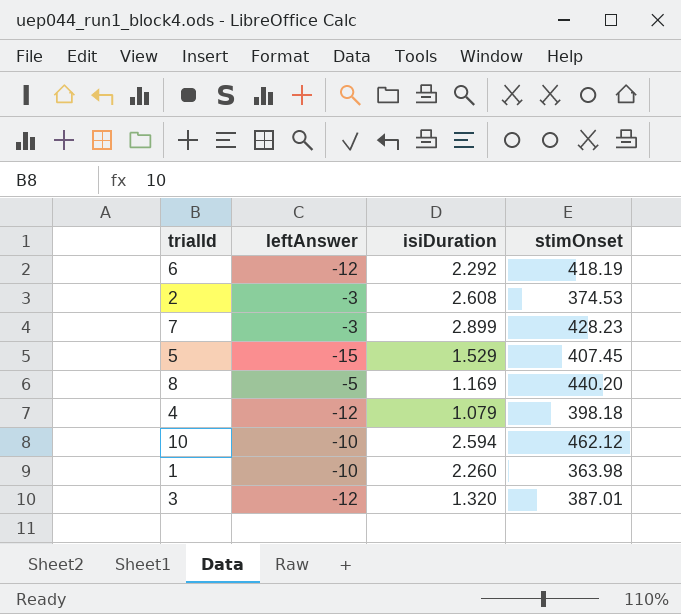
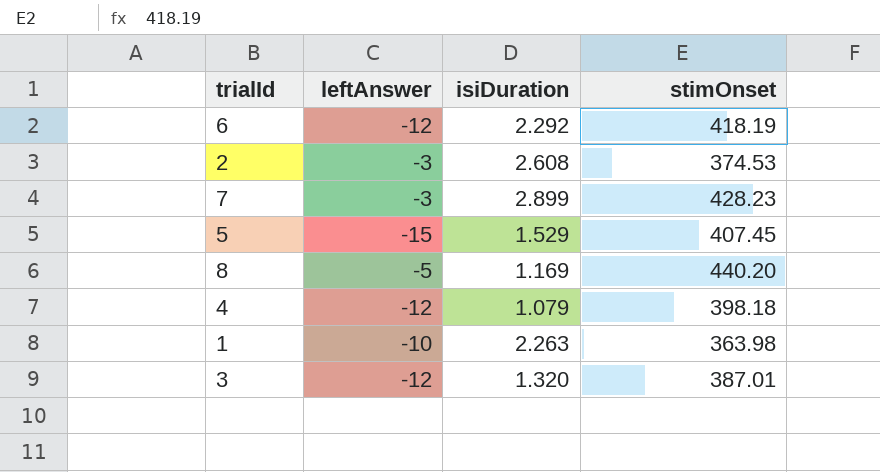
row 10: -10 | 2.594 | 462.12 -> none
1 | isiDuration: 2.260 -> 2.263

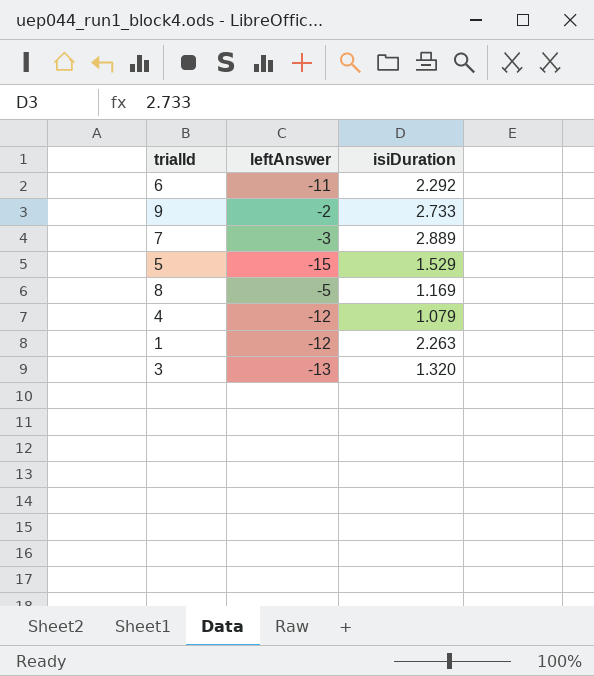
column stimOnset | position: 4 -> none
row 2: -3 | 2.608 | 374.53 -> none
6 | leftAnswer: -12 -> -11
row 9: none -> -2 | 2.733
7 | isiDuration: 2.899 -> 2.889
1 | leftAnswer: -10 -> -12
3 | leftAnswer: -12 -> -13

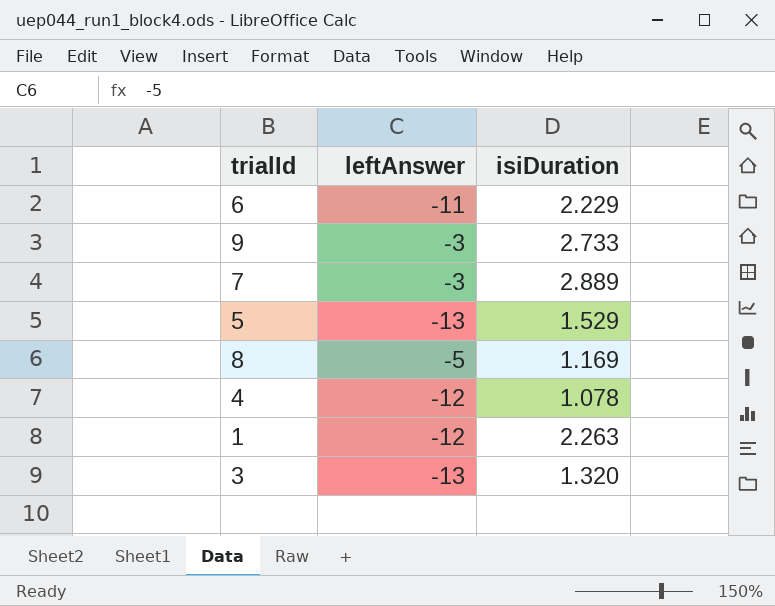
6 | isiDuration: 2.292 -> 2.229
9 | leftAnswer: -2 -> -3
5 | leftAnswer: -15 -> -13
4 | isiDuration: 1.079 -> 1.078

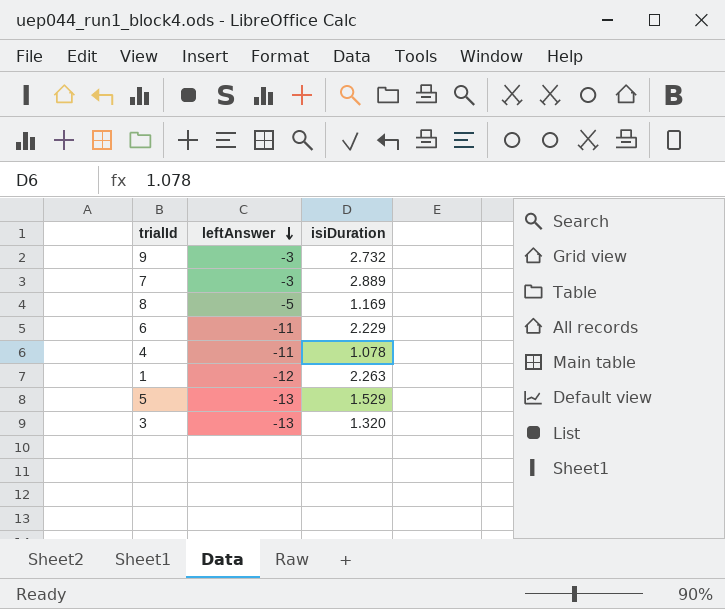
row order: none -> leftAnswer descending
9 | isiDuration: 2.733 -> 2.732
4 | leftAnswer: -12 -> -11

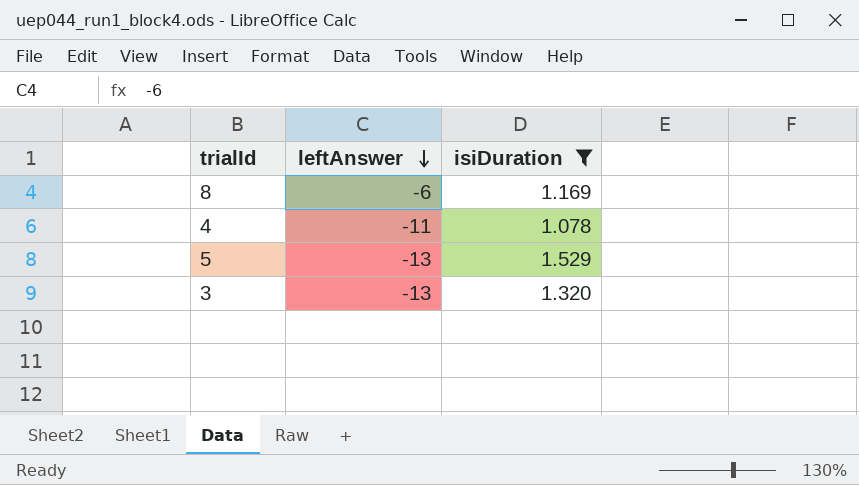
filter: none -> isiDuration <= 1.529
8 | leftAnswer: -5 -> -6

